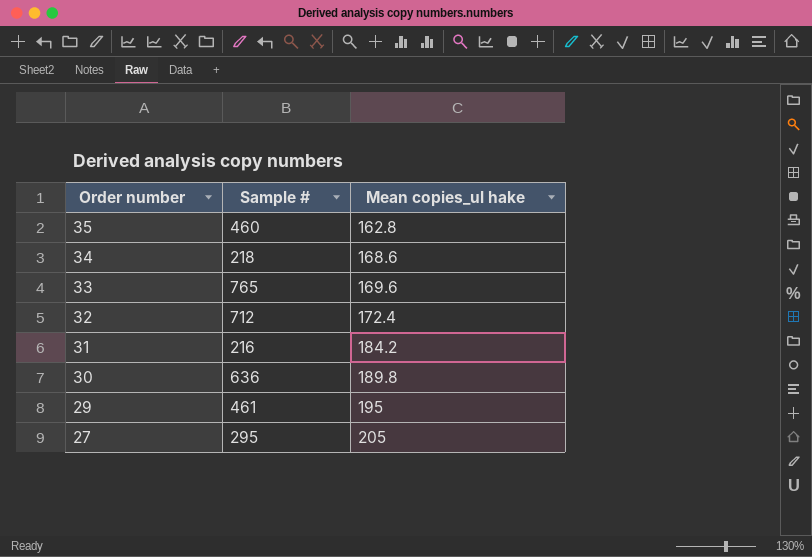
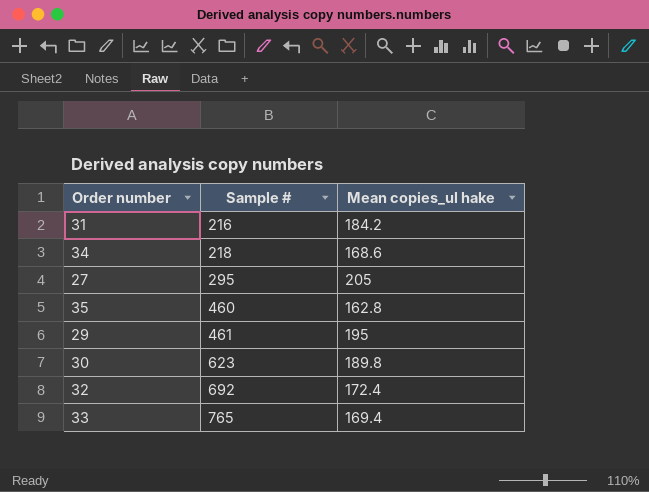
row order: Order number descending -> Sample # ascending
30 | Sample #: 636 -> 623
32 | Sample #: 712 -> 692
33 | Mean copies_ul hake: 169.6 -> 169.4

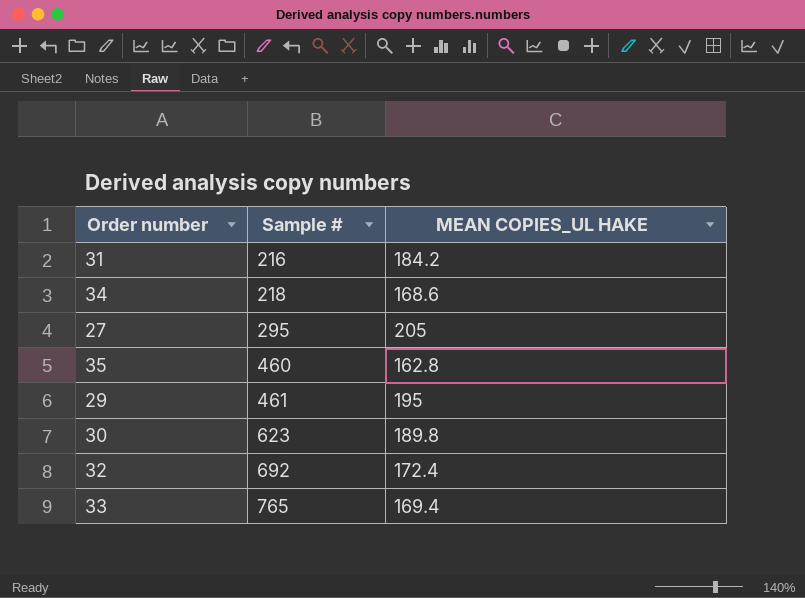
column name: Mean copies_ul hake -> MEAN COPIES_UL HAKE

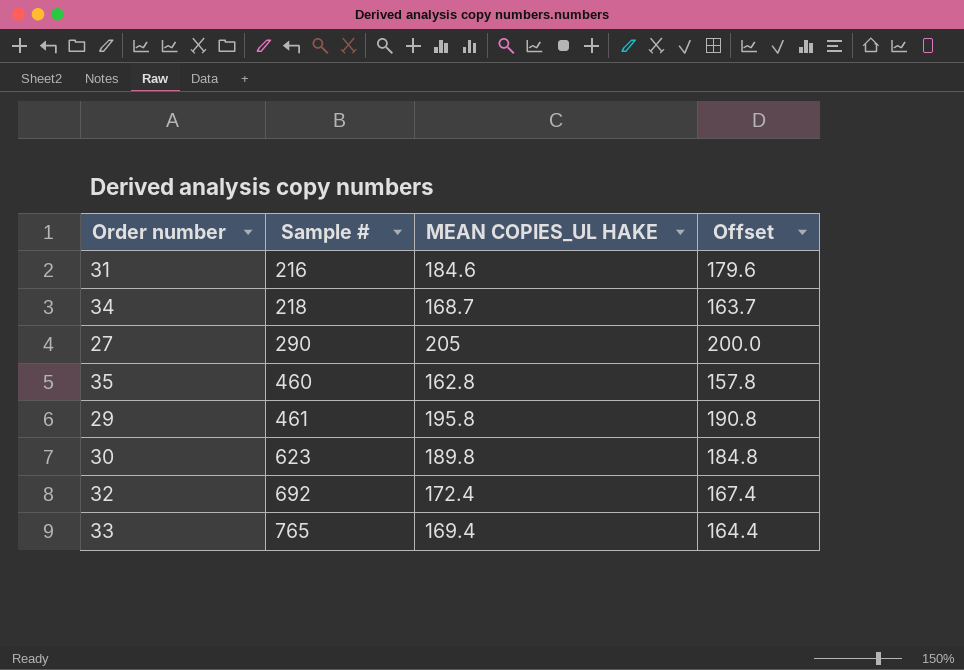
column Offset | formula: none -> [MEAN COPIES_UL HAKE] - 5
31 | MEAN COPIES_UL HAKE: 184.2 -> 184.6
34 | MEAN COPIES_UL HAKE: 168.6 -> 168.7
27 | Sample #: 295 -> 290
29 | MEAN COPIES_UL HAKE: 195 -> 195.8

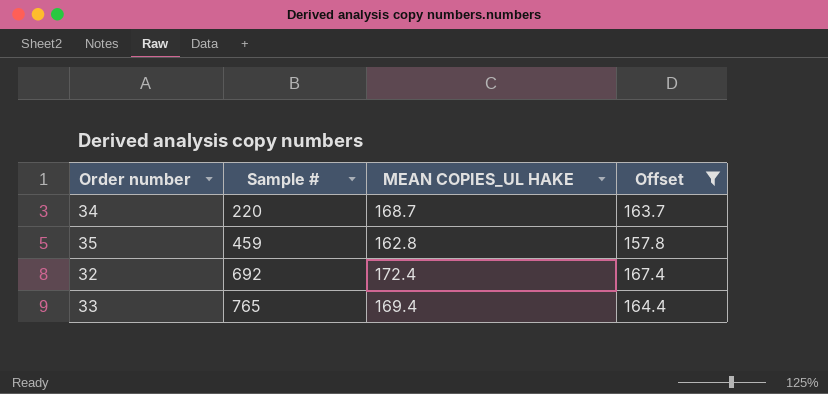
filter: none -> Offset <= 167.4
34 | Sample #: 218 -> 220
35 | Sample #: 460 -> 459

